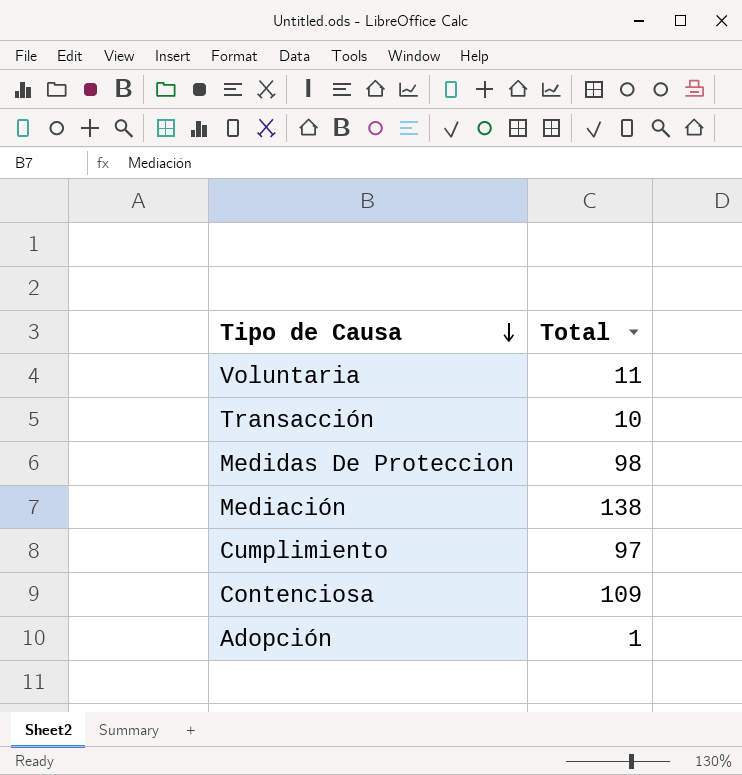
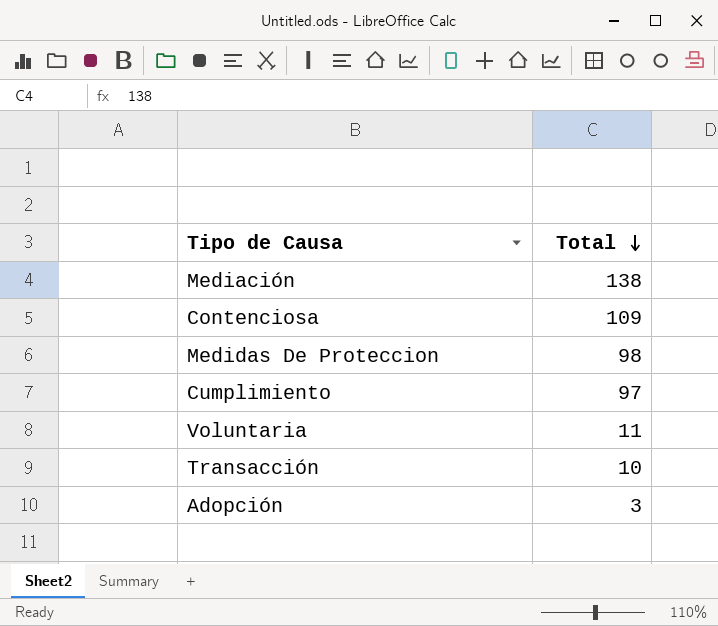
row order: Tipo de Causa descending -> Total descending
Adopción | Total: 1 -> 3

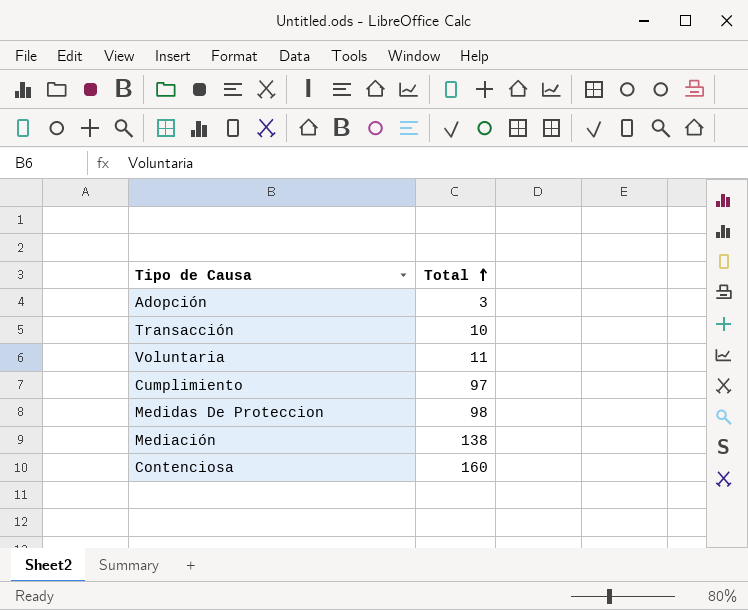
row order: Total descending -> Total ascending
Contenciosa | Total: 109 -> 160

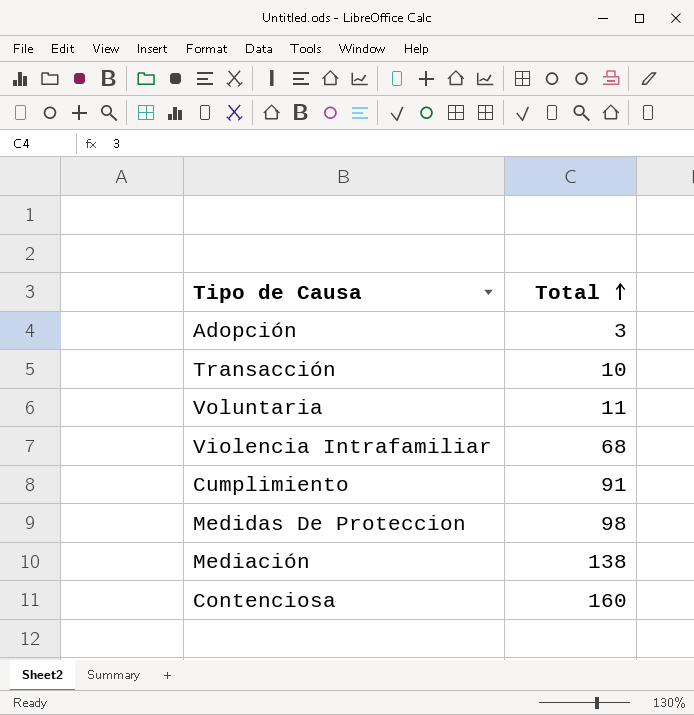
row Violencia Intrafamiliar: none -> 68
Cumplimiento | Total: 97 -> 91

